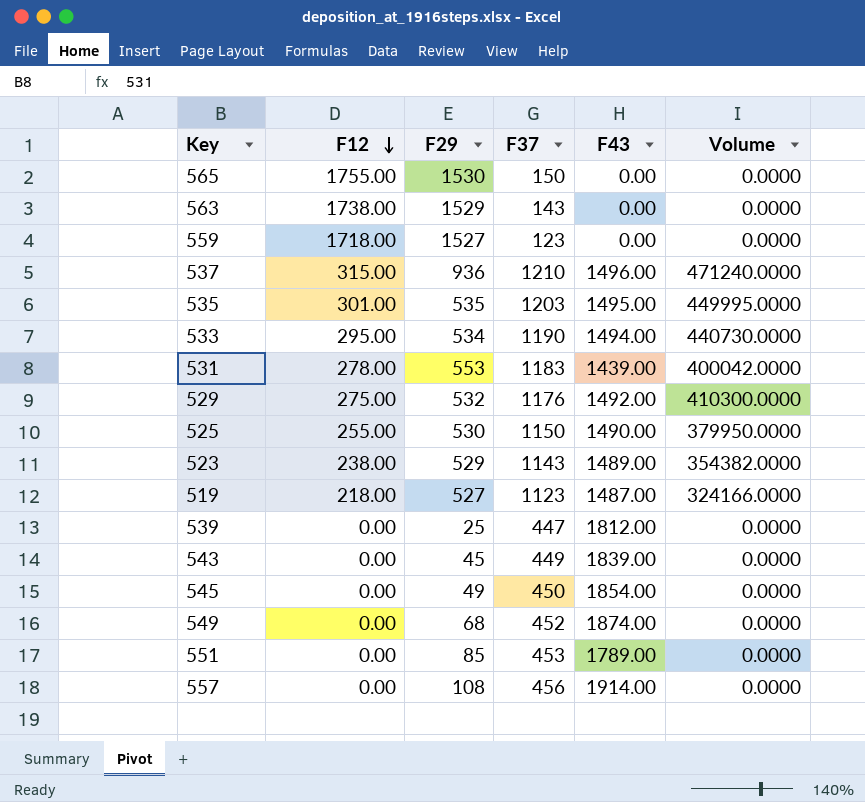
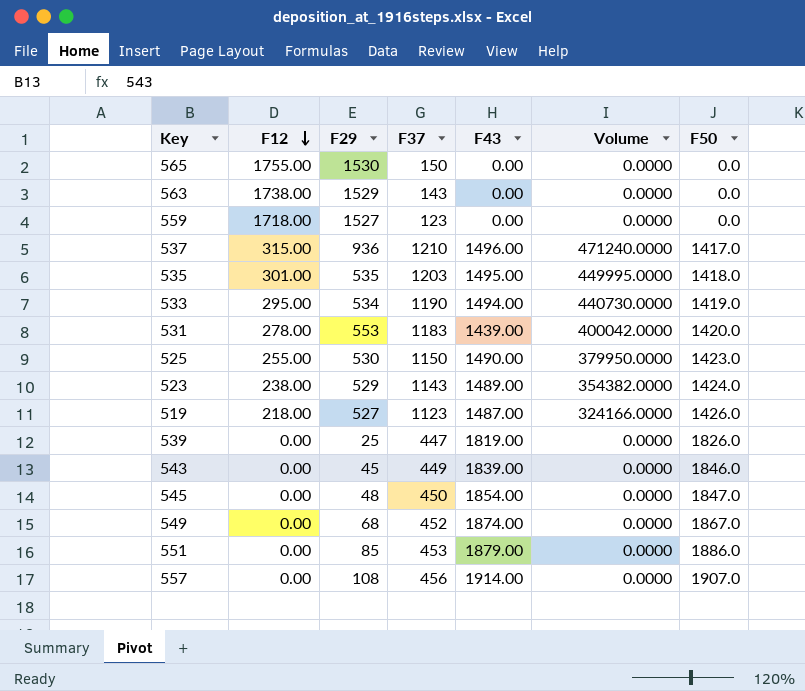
column F50 | position: none -> 7
row 529: 275.00 | 532 | 1176 | 1492.00 | 410300.0000 -> none
539 | F43: 1812.00 -> 1819.00
545 | F29: 49 -> 48
551 | F43: 1789.00 -> 1879.00

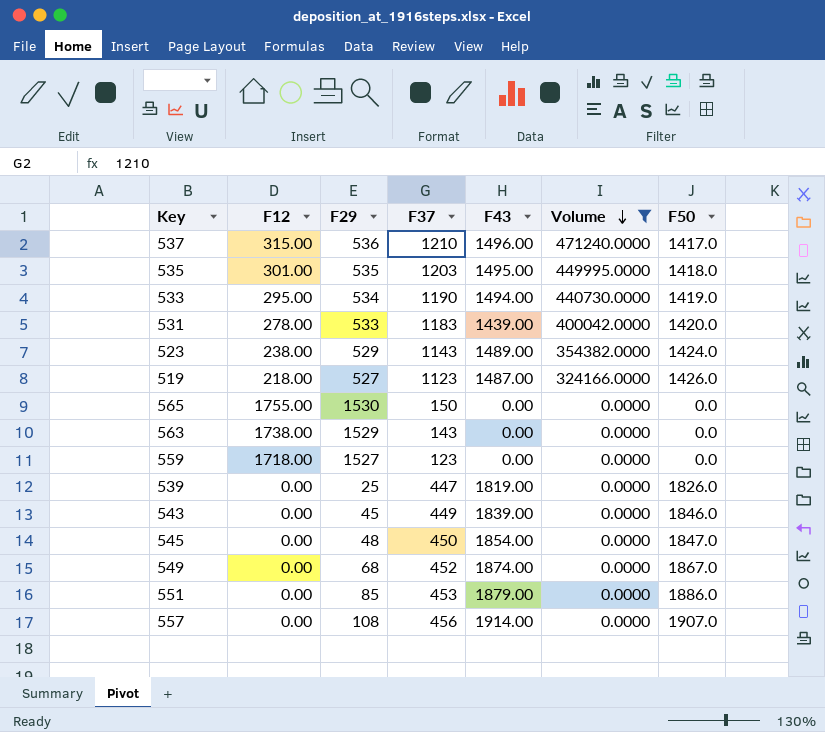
filter: none -> Volume != 379950.0000
row order: F12 descending -> Volume descending
537 | F29: 936 -> 536
531 | F29: 553 -> 533

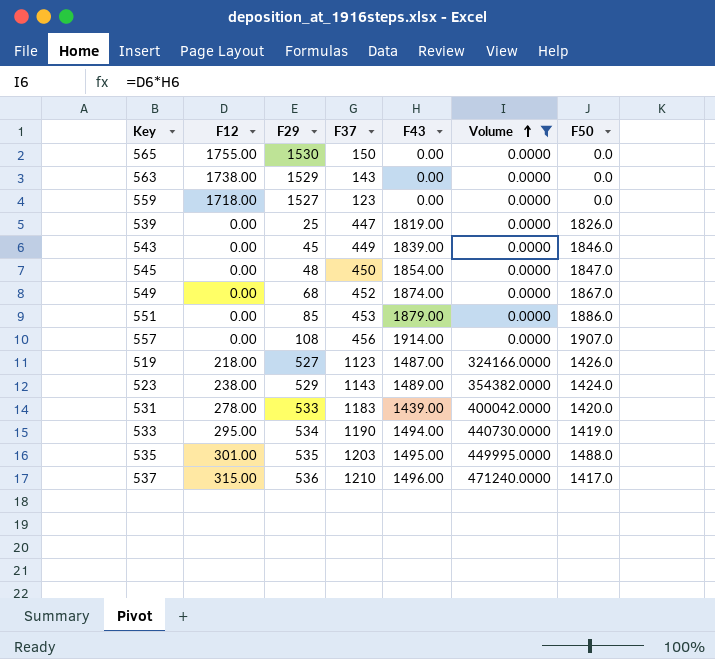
row order: Volume descending -> Volume ascending
535 | F50: 1418.0 -> 1488.0

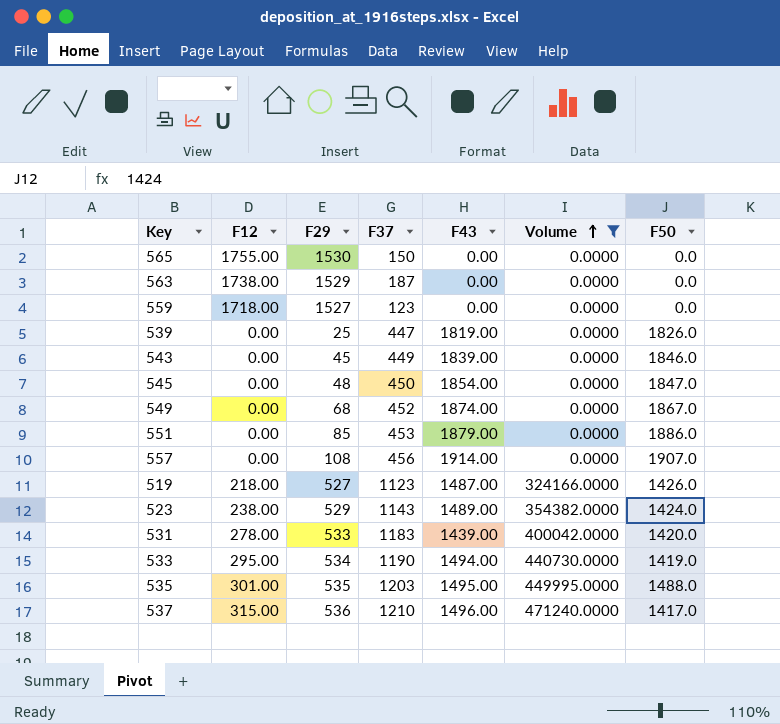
563 | F37: 143 -> 187

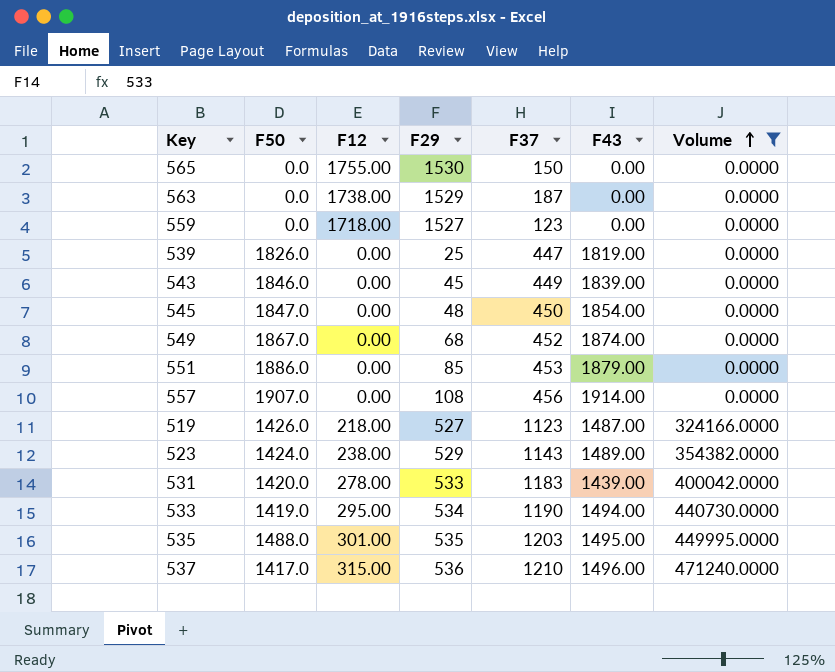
column F50 | position: 7 -> 2

